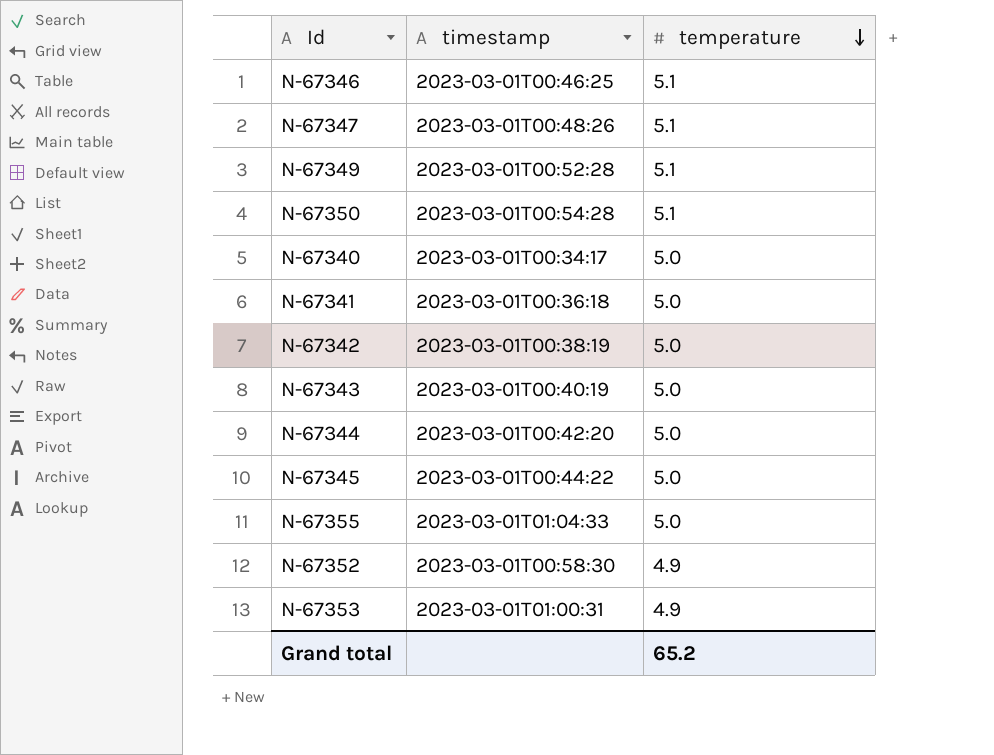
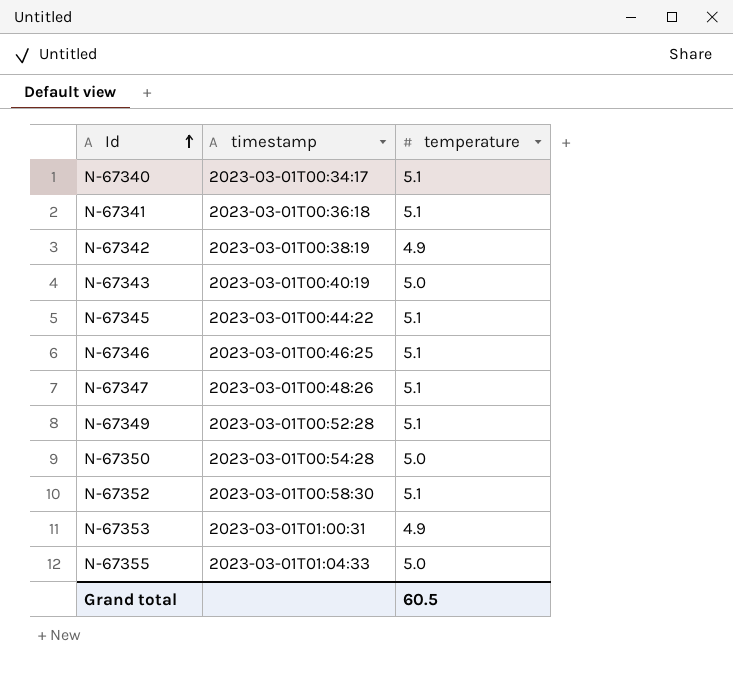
row order: temperature descending -> Id ascending
row N-67344: 2023-03-01T00:42:20 | 5.0 -> none
N-67340 | temperature: 5.0 -> 5.1
N-67341 | temperature: 5.0 -> 5.1
N-67342 | temperature: 5.0 -> 4.9
N-67345 | temperature: 5.0 -> 5.1
N-67350 | temperature: 5.1 -> 5.0
N-67352 | temperature: 4.9 -> 5.1
Grand total | temperature: 65.2 -> 60.5

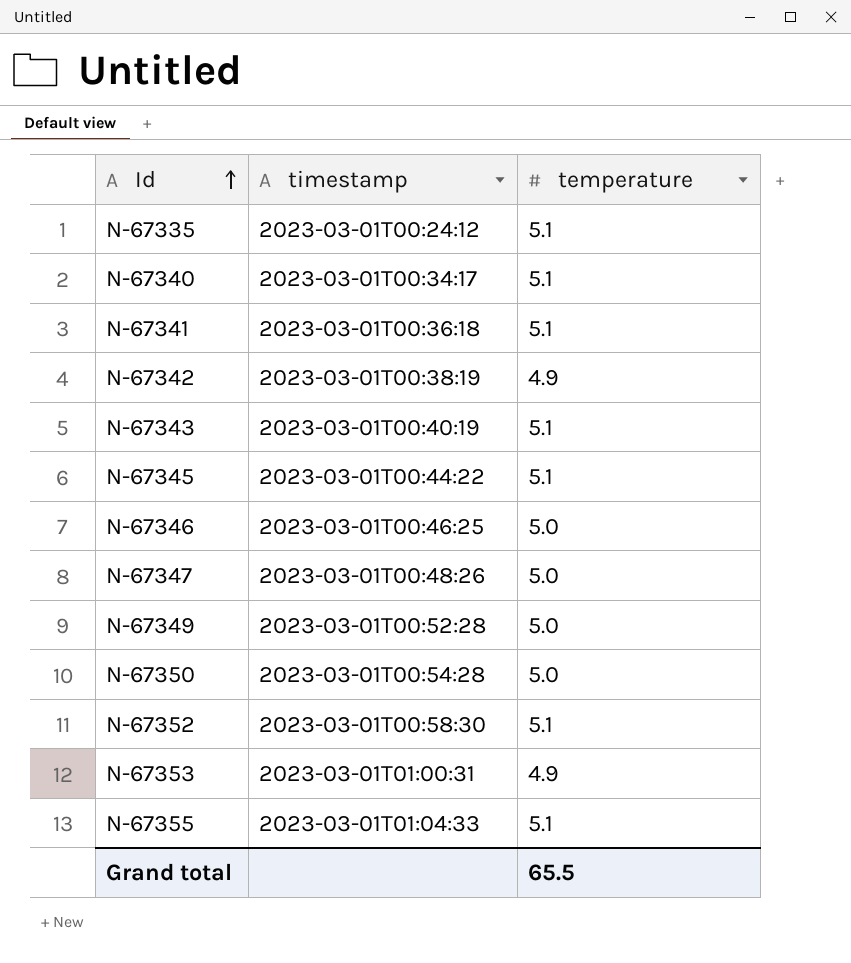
row N-67335: none -> 2023-03-01T00:24:12 | 5.1
N-67343 | temperature: 5.0 -> 5.1
N-67346 | temperature: 5.1 -> 5.0
N-67347 | temperature: 5.1 -> 5.0
N-67349 | temperature: 5.1 -> 5.0
N-67355 | temperature: 5.0 -> 5.1
Grand total | temperature: 60.5 -> 65.5

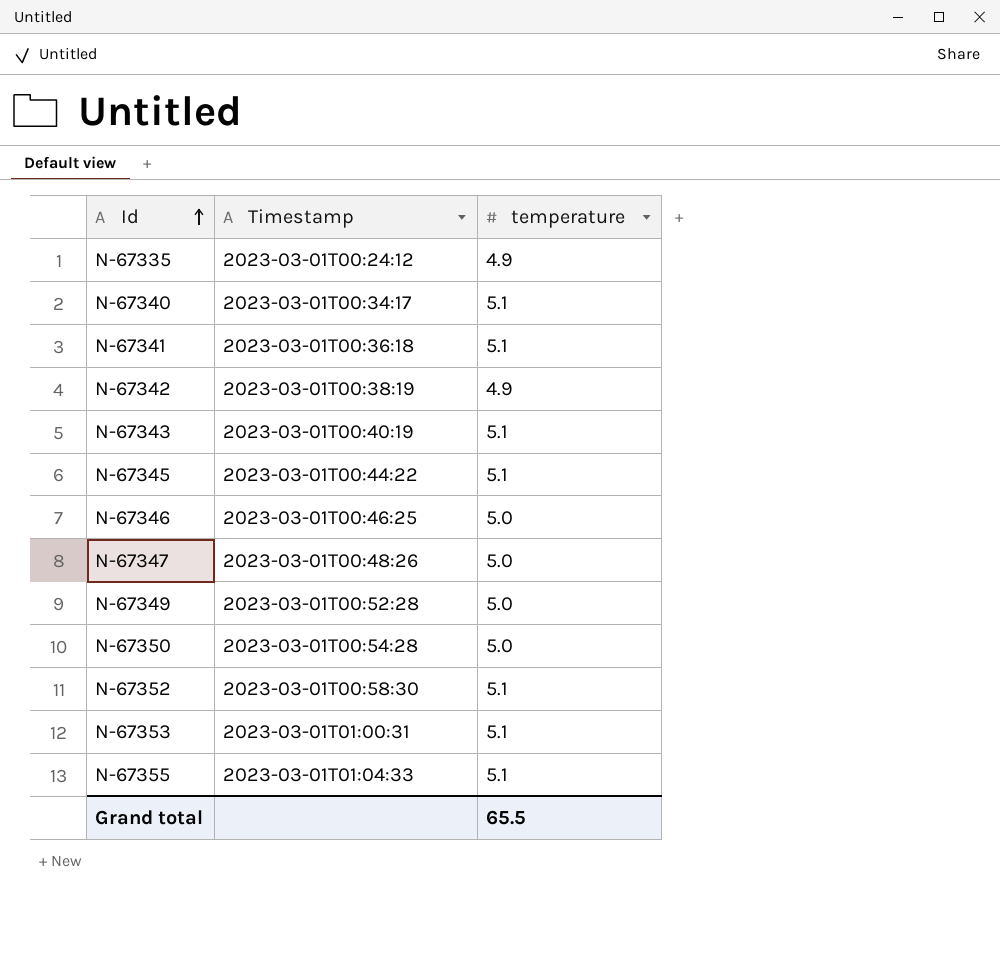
column name: timestamp -> Timestamp
N-67335 | temperature: 5.1 -> 4.9
N-67353 | temperature: 4.9 -> 5.1

